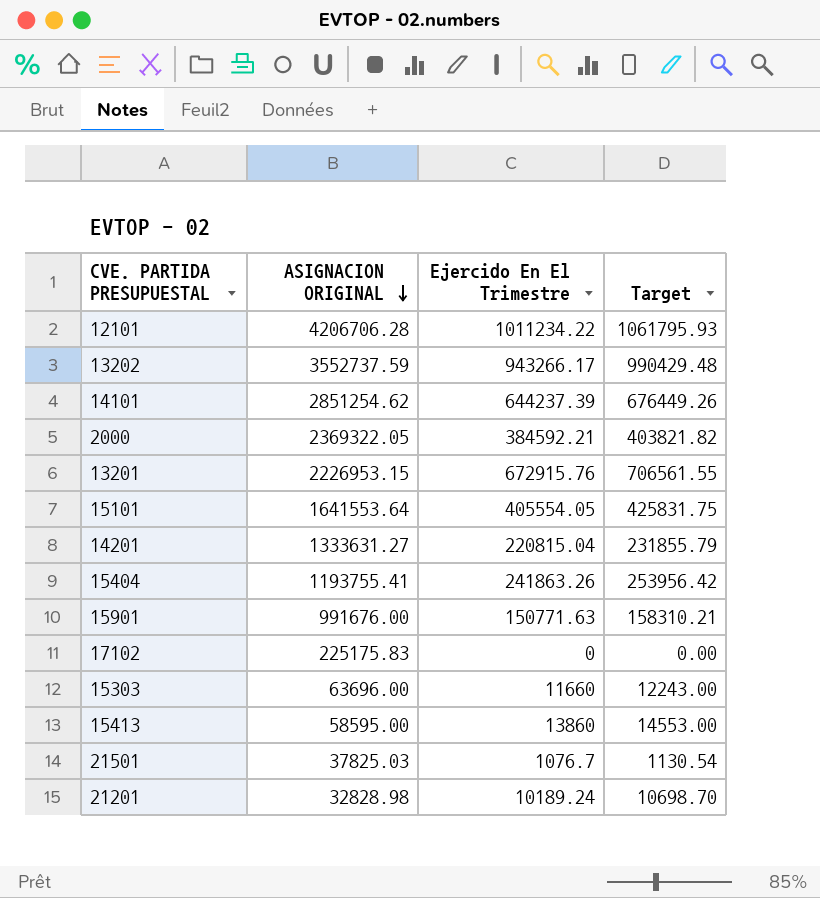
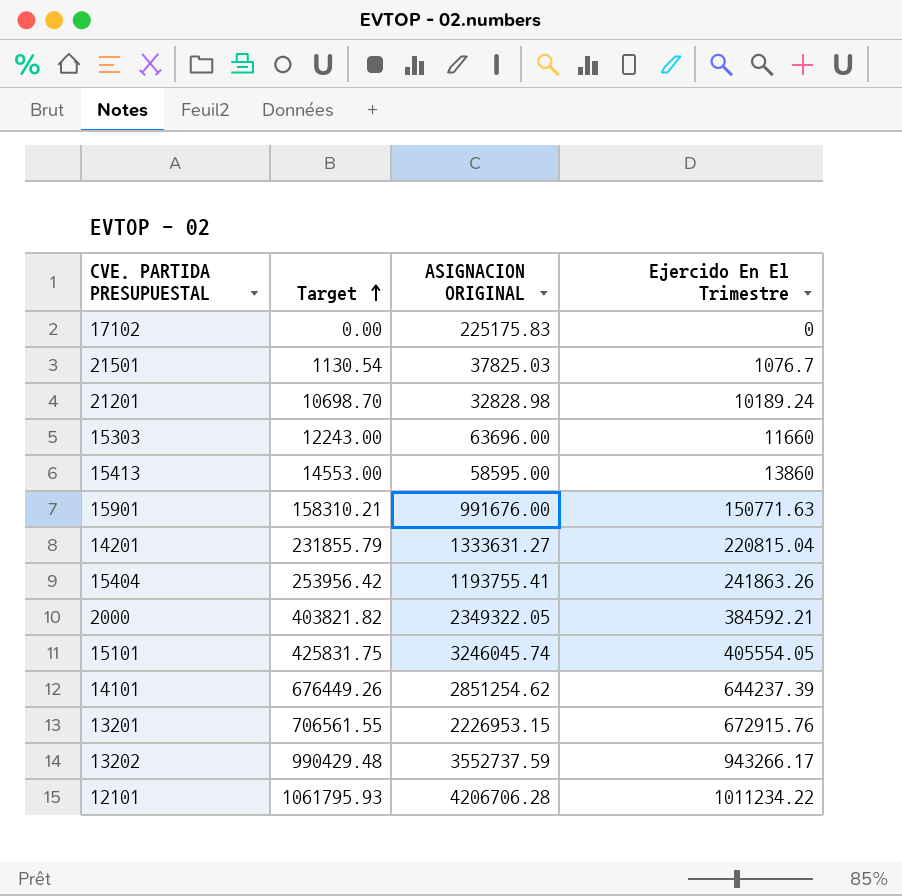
row order: ASIGNACION ORIGINAL descending -> Target ascending
column Target | position: 4 -> 2
2000 | ASIGNACION ORIGINAL: 2369322.05 -> 2349322.05
15101 | ASIGNACION ORIGINAL: 1641553.64 -> 3246045.74

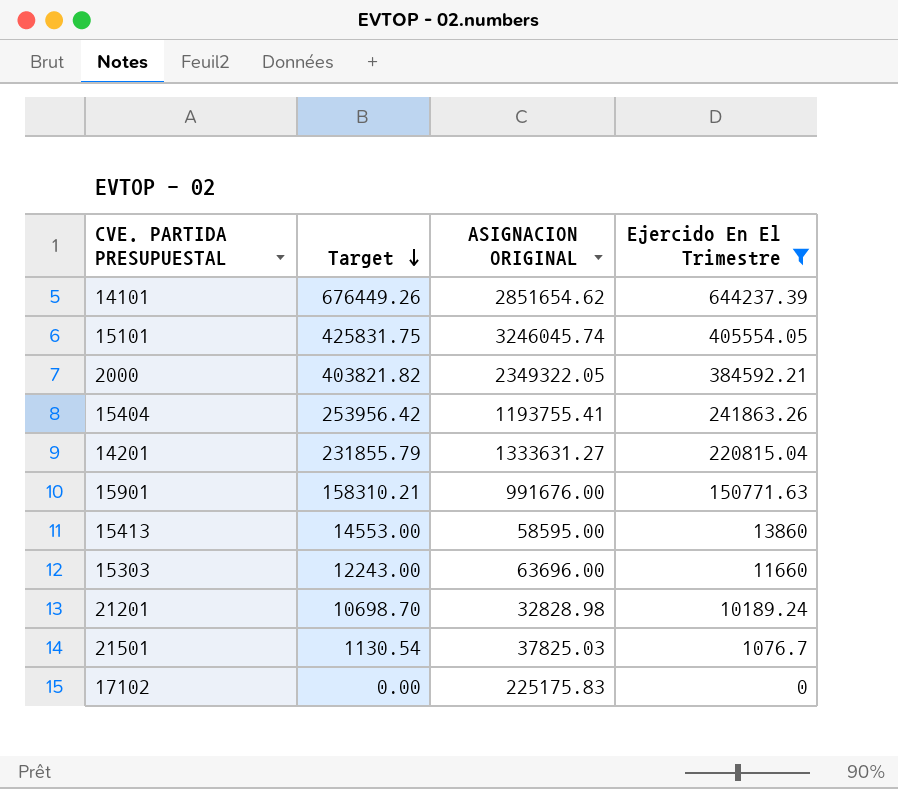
filter: none -> Ejercido En El Trimestre <= 644237.39
row order: Target ascending -> Target descending
14101 | ASIGNACION ORIGINAL: 2851254.62 -> 2851654.62

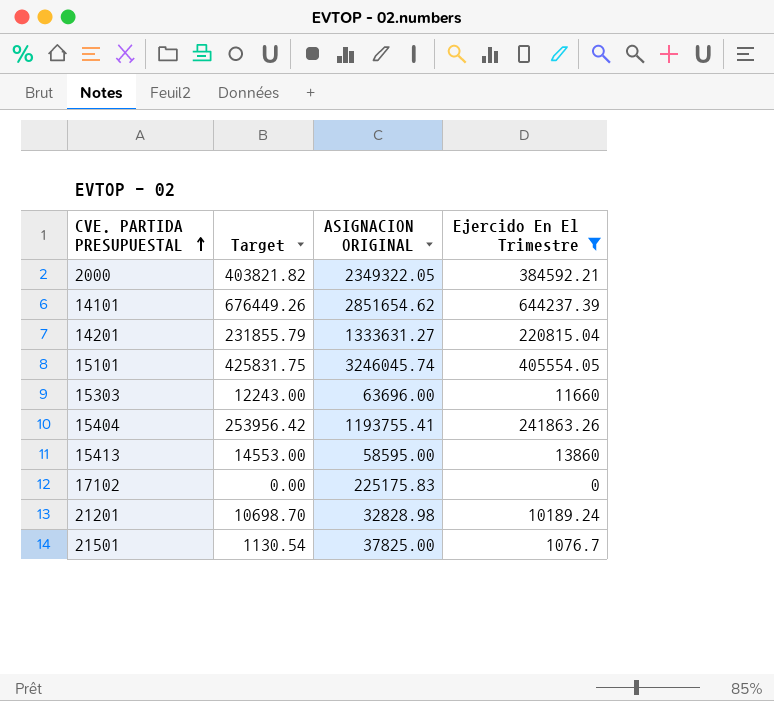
row order: Target descending -> CVE. PARTIDA PRESUPUESTAL ascending
row 15901: 158310.21 | 991676.00 | 150771.63 -> none
21501 | ASIGNACION ORIGINAL: 37825.03 -> 37825.00

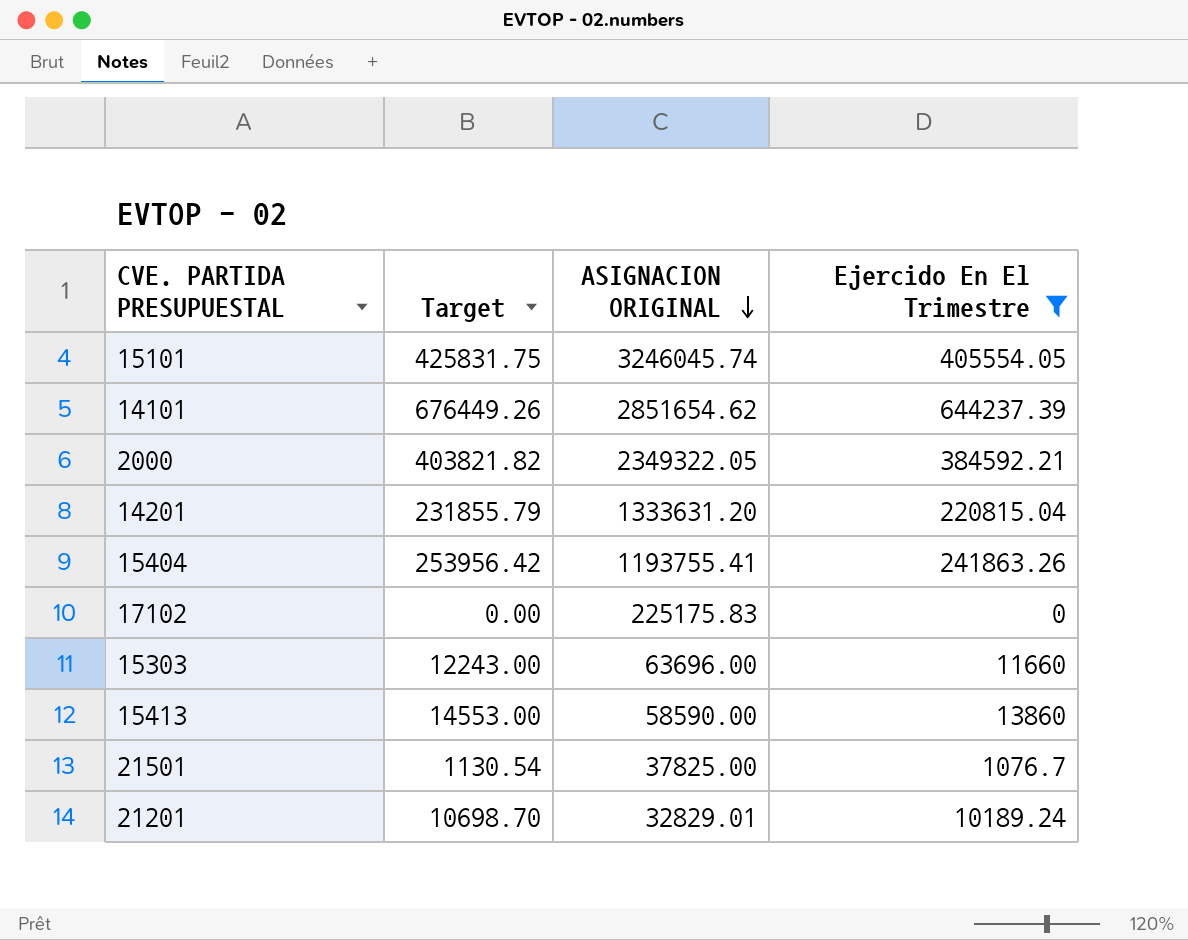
row order: CVE. PARTIDA PRESUPUESTAL ascending -> ASIGNACION ORIGINAL descending
14201 | ASIGNACION ORIGINAL: 1333631.27 -> 1333631.20
15413 | ASIGNACION ORIGINAL: 58595.00 -> 58590.00
21201 | ASIGNACION ORIGINAL: 32828.98 -> 32829.01

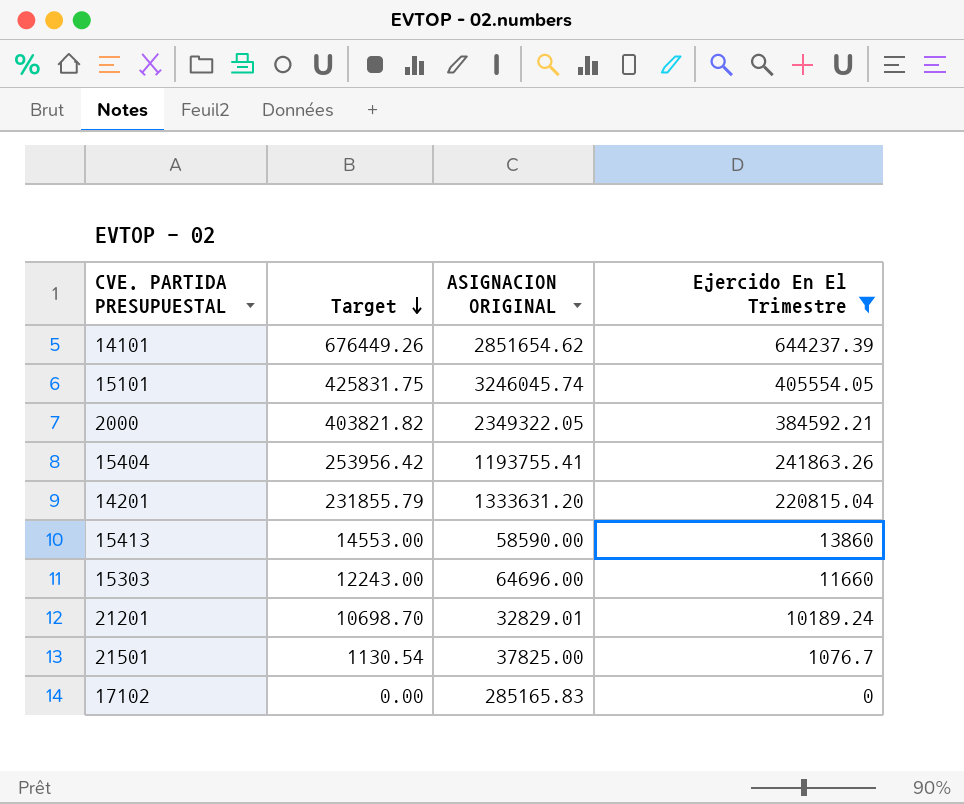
row order: ASIGNACION ORIGINAL descending -> Target descending
15303 | ASIGNACION ORIGINAL: 63696.00 -> 64696.00
17102 | ASIGNACION ORIGINAL: 225175.83 -> 285165.83

